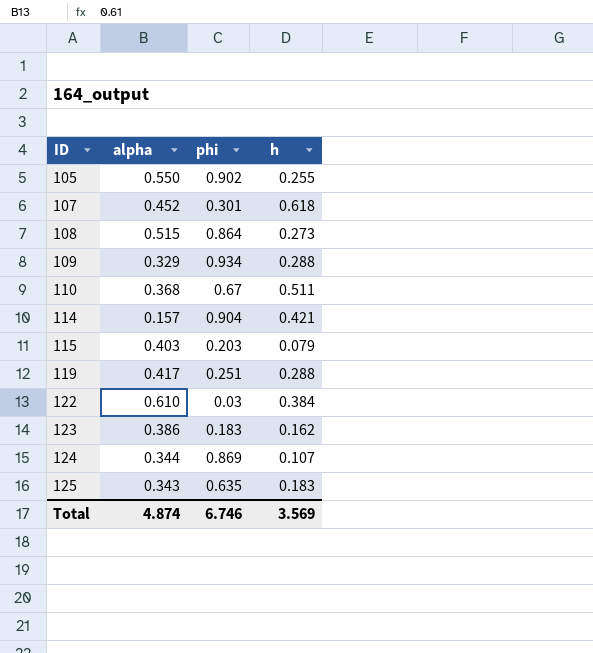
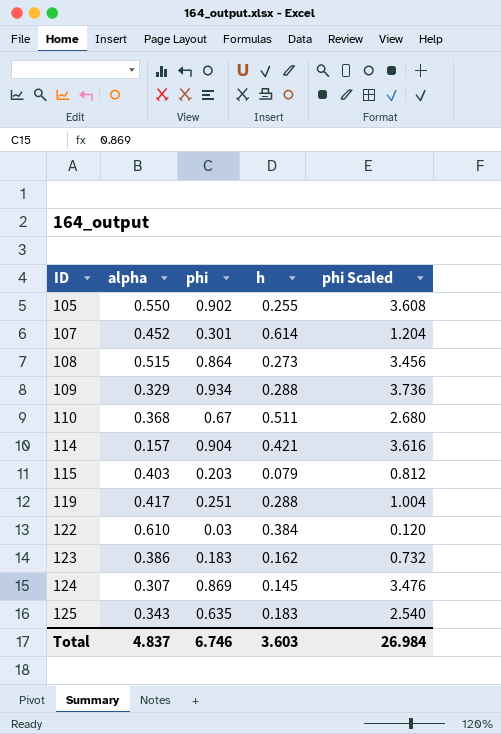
column phi Scaled | formula: none -> [phi] * 4
107 | h: 0.618 -> 0.614
124 | alpha: 0.344 -> 0.307
124 | h: 0.107 -> 0.145
Total | alpha: 4.874 -> 4.837
Total | h: 3.569 -> 3.603

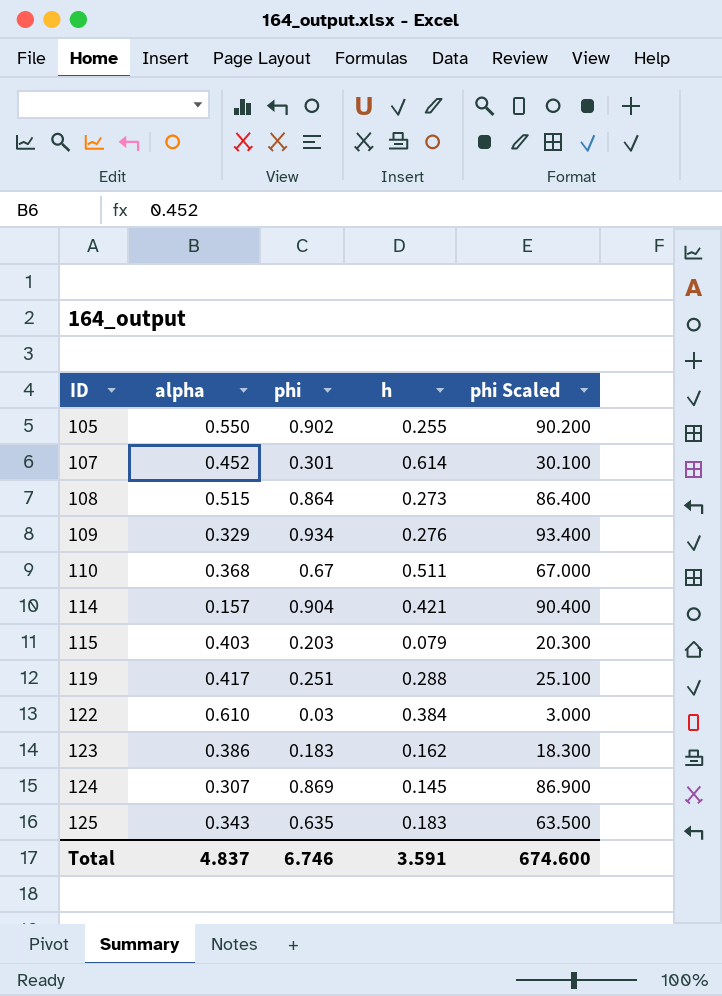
column phi Scaled | formula: [phi] * 4 -> [phi] * 100
109 | h: 0.288 -> 0.276
Total | h: 3.603 -> 3.591
Total | phi Scaled: 26.984 -> 674.600

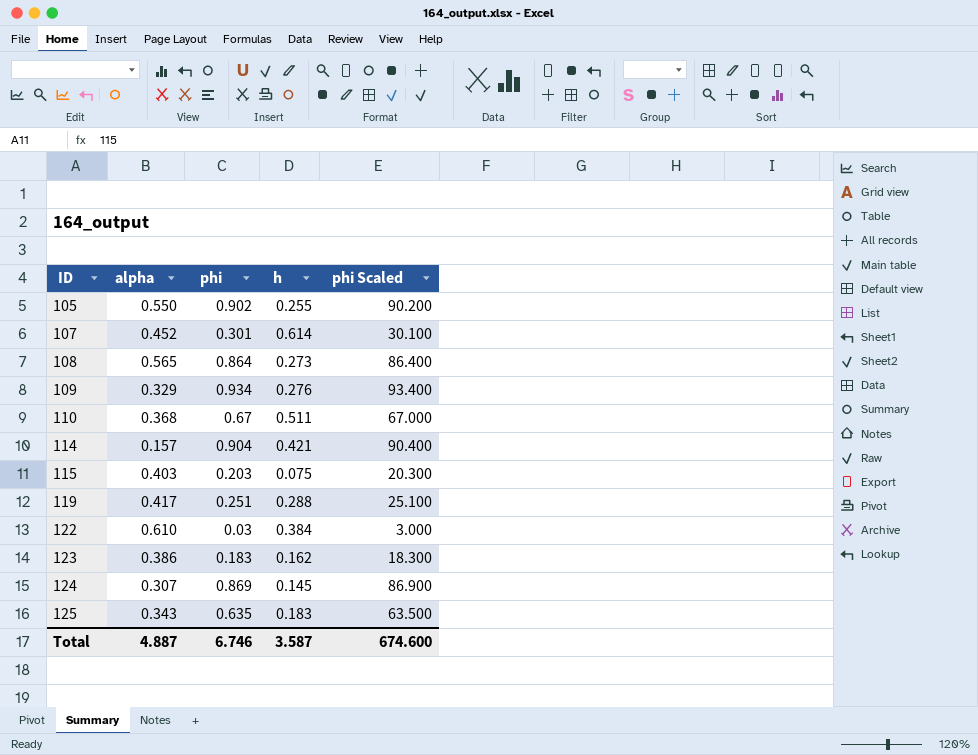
108 | alpha: 0.515 -> 0.565
115 | h: 0.079 -> 0.075
Total | alpha: 4.837 -> 4.887
Total | h: 3.591 -> 3.587

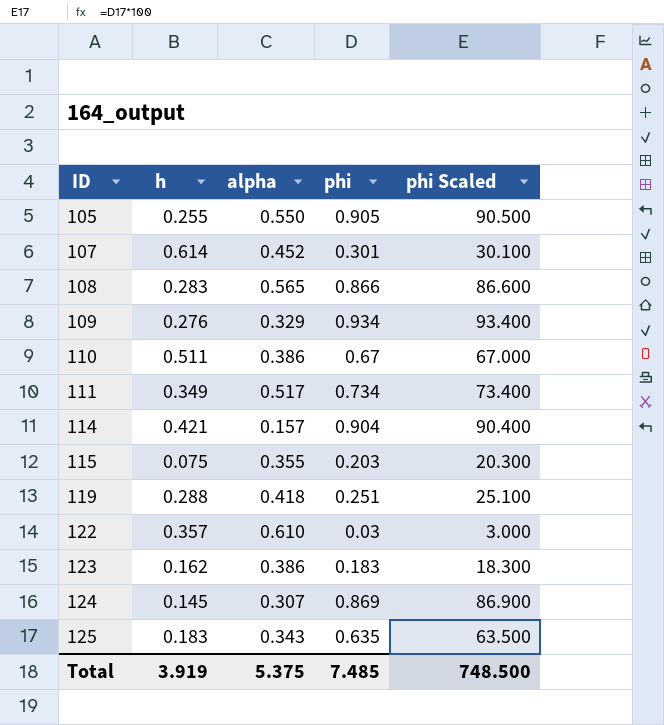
column h | position: 4 -> 2
105 | phi: 0.902 -> 0.905
105 | phi Scaled: 90.200 -> 90.500
108 | h: 0.273 -> 0.283
108 | phi: 0.864 -> 0.866
108 | phi Scaled: 86.400 -> 86.600
110 | alpha: 0.368 -> 0.386
row 111: none -> 0.349 | 0.517 | 0.734 | 73.400
115 | alpha: 0.403 -> 0.355
119 | alpha: 0.417 -> 0.418
122 | h: 0.384 -> 0.357
Total | h: 3.587 -> 3.919
Total | alpha: 4.887 -> 5.375
Total | phi: 6.746 -> 7.485
Total | phi Scaled: 674.600 -> 748.500

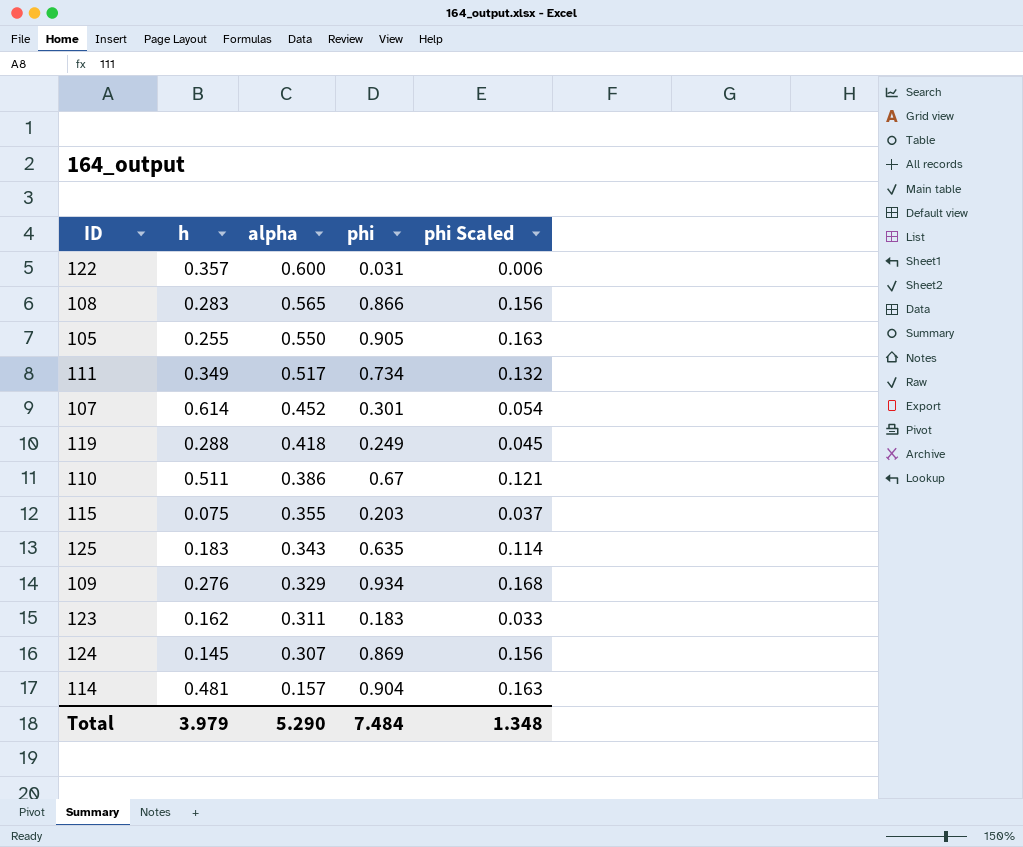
row order: ID ascending -> alpha descending
column phi Scaled | formula: [phi] * 100 -> [phi] * 0.18
122 | alpha: 0.610 -> 0.600
122 | phi: 0.03 -> 0.031
119 | phi: 0.251 -> 0.249
123 | alpha: 0.386 -> 0.311
114 | h: 0.421 -> 0.481
Total | h: 3.919 -> 3.979
Total | alpha: 5.375 -> 5.290
Total | phi: 7.485 -> 7.484
Total | phi Scaled: 748.500 -> 1.348

